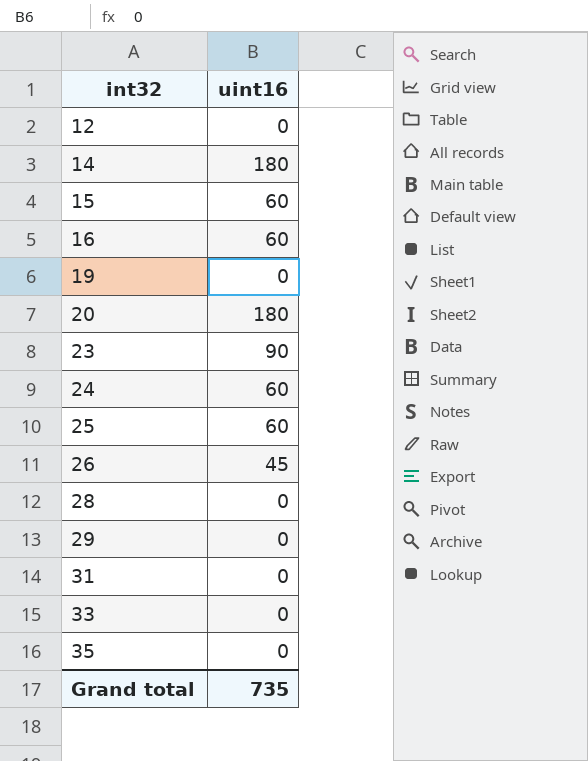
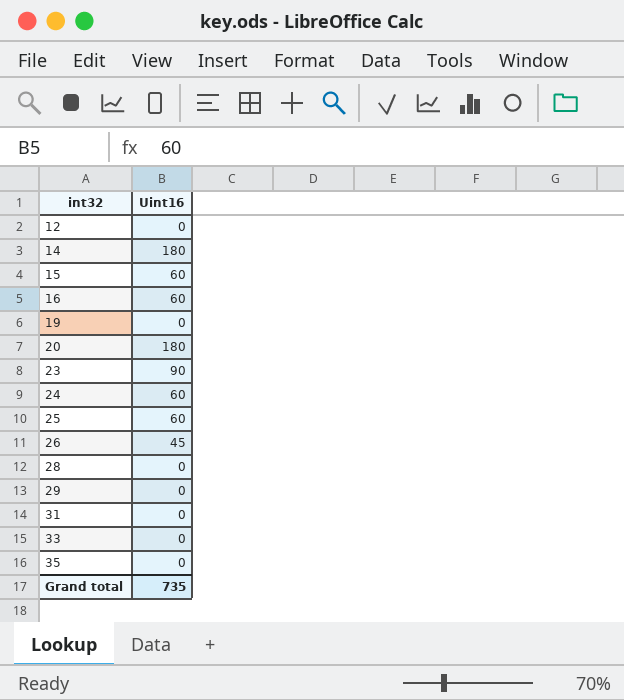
column name: uint16 -> Uint16

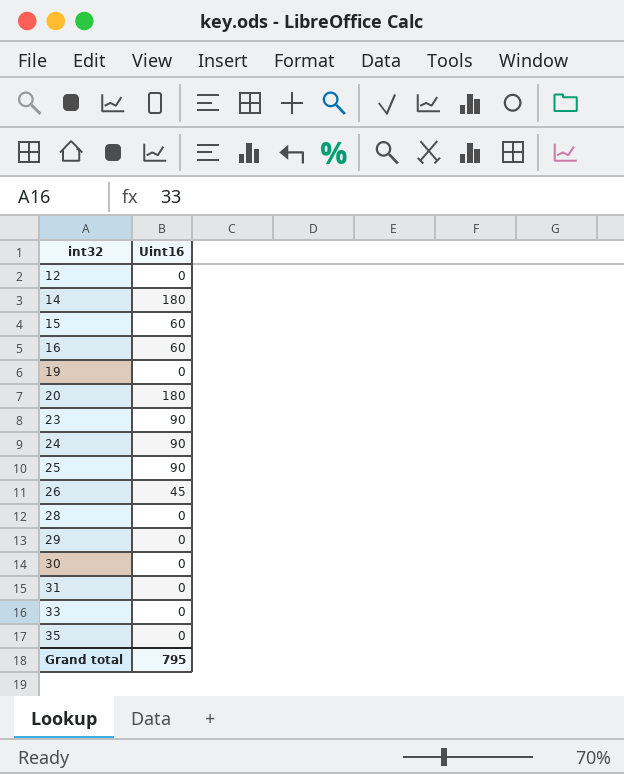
24 | Uint16: 60 -> 90
25 | Uint16: 60 -> 90
row 30: none -> 0
Grand total | Uint16: 735 -> 795

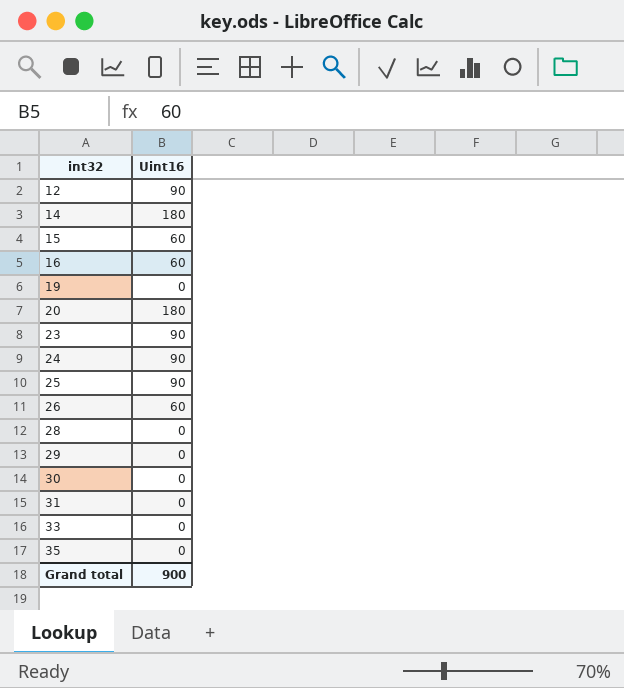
12 | Uint16: 0 -> 90
26 | Uint16: 45 -> 60
Grand total | Uint16: 795 -> 900

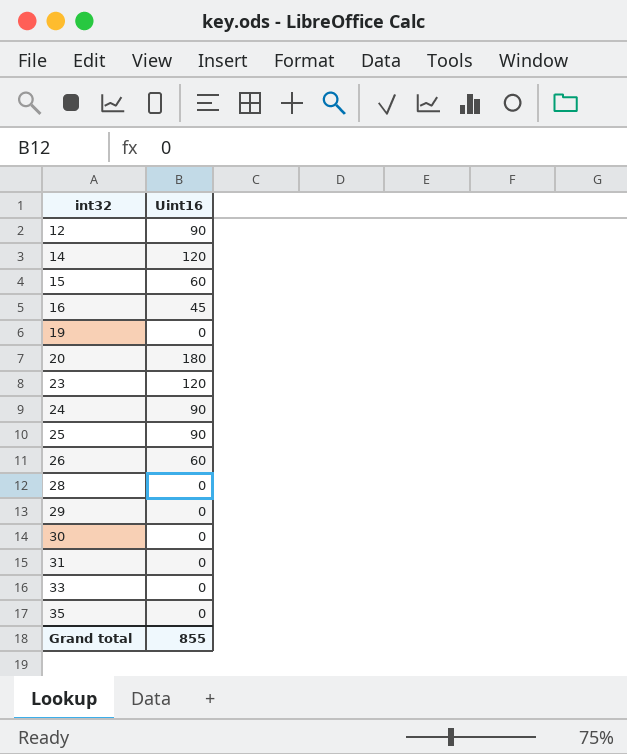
14 | Uint16: 180 -> 120
16 | Uint16: 60 -> 45
23 | Uint16: 90 -> 120
Grand total | Uint16: 900 -> 855

